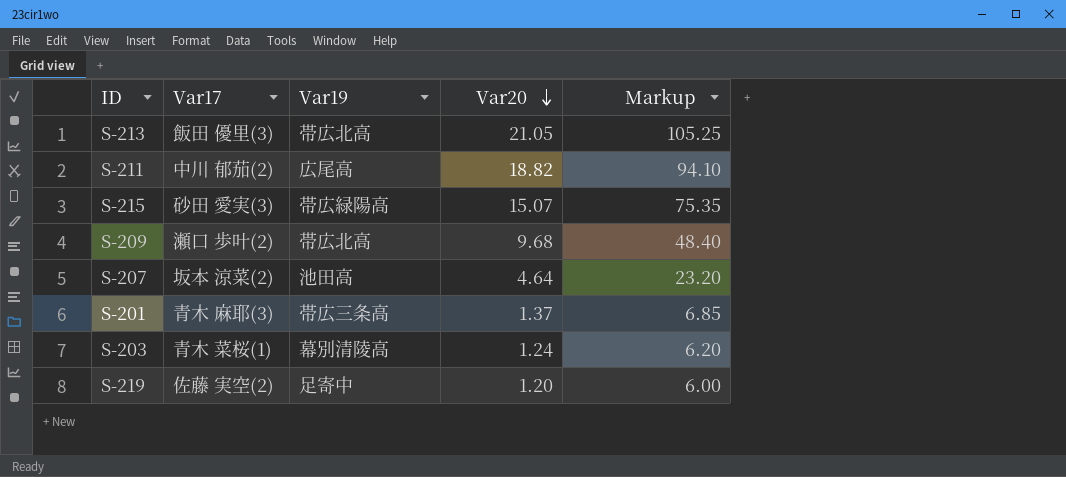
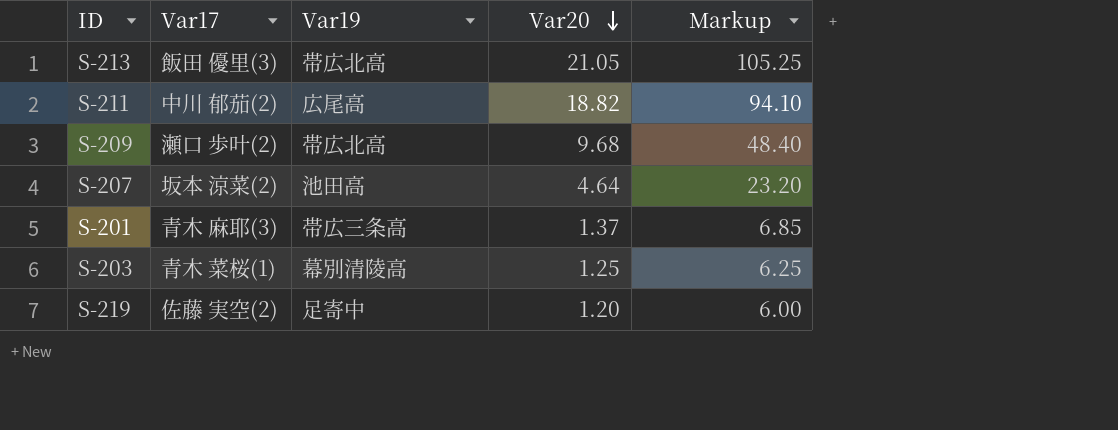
row S-215: 砂田 愛実(3) | 帯広緑陽高 | 15.07 | 75.35 -> none
S-203 | Var20: 1.24 -> 1.25
S-203 | Markup: 6.20 -> 6.25

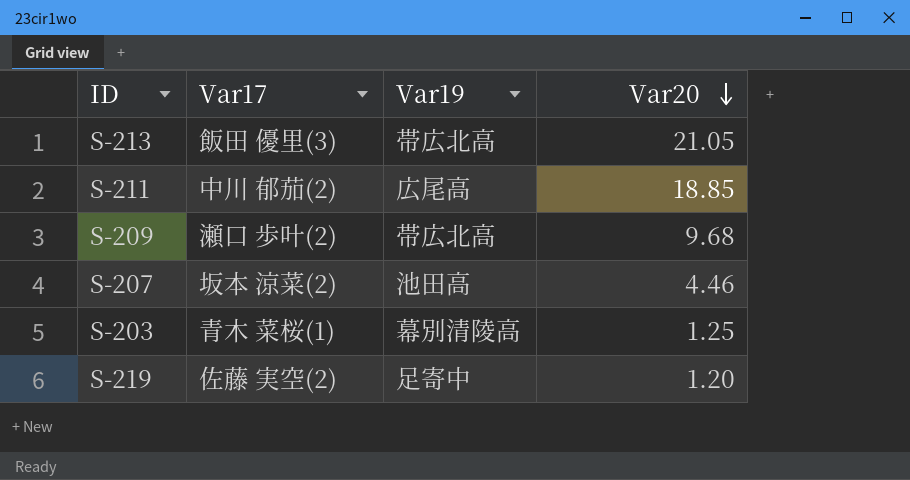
column Markup | formula: [Var20] * 5 -> none
row S-201: 青木 麻耶(3) | 帯広三条高 | 1.37 | 6.85 -> none
S-211 | Var20: 18.82 -> 18.85
S-207 | Var20: 4.64 -> 4.46

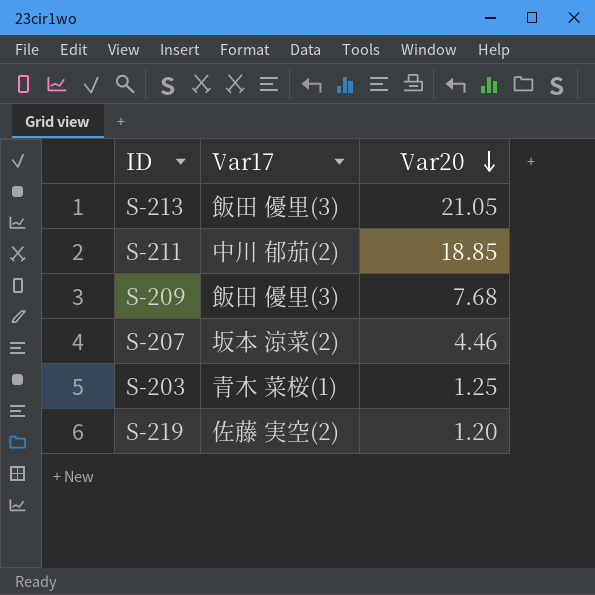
column Var19 | position: 3 -> none
S-209 | Var17: 瀬口 歩叶(2) -> 飯田 優里(3)
S-209 | Var20: 9.68 -> 7.68

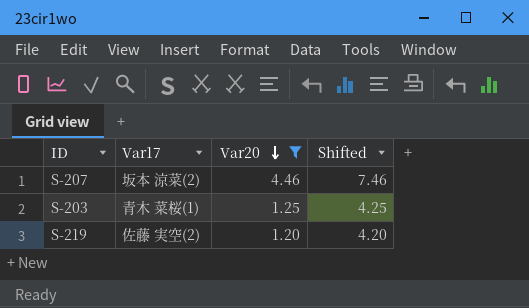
filter: none -> Var20 <= 4.46
column Shifted | formula: none -> [Var20] + 3

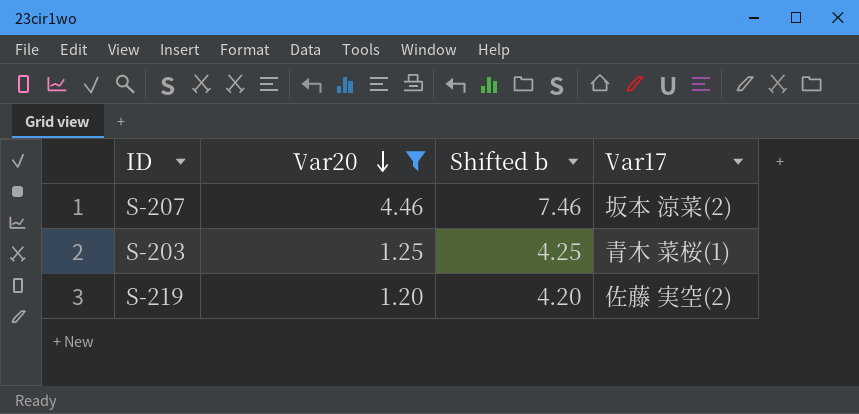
column name: Shifted -> Shifted b
column Var17 | position: 2 -> 4

